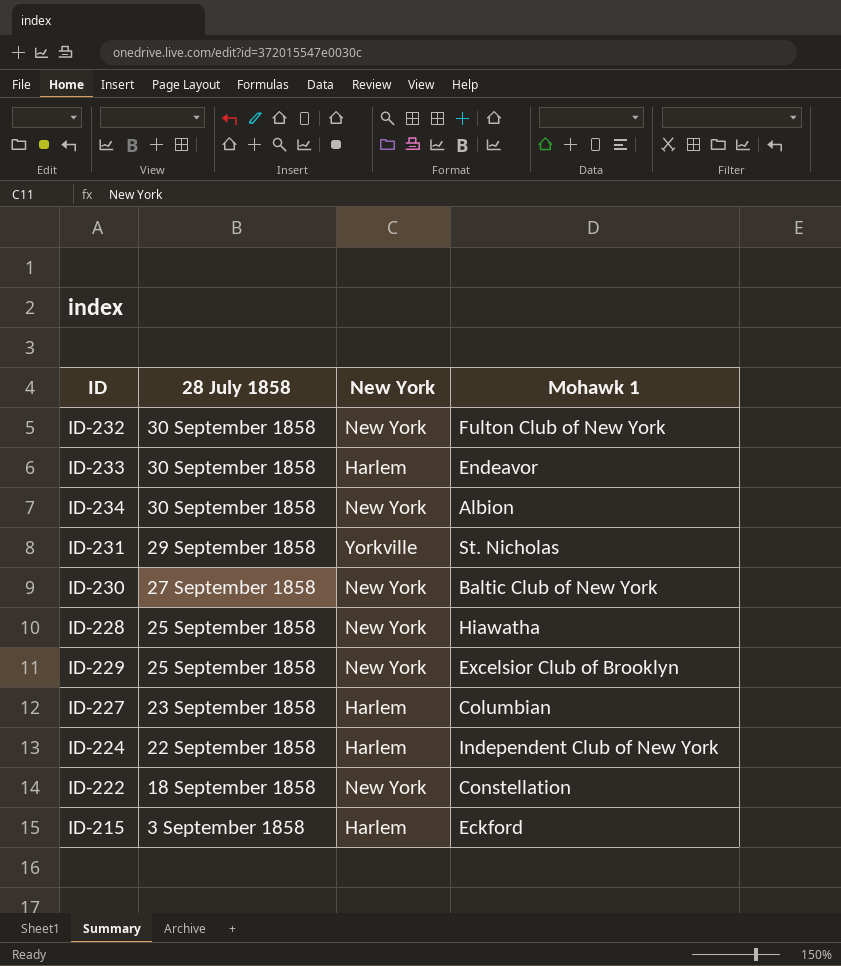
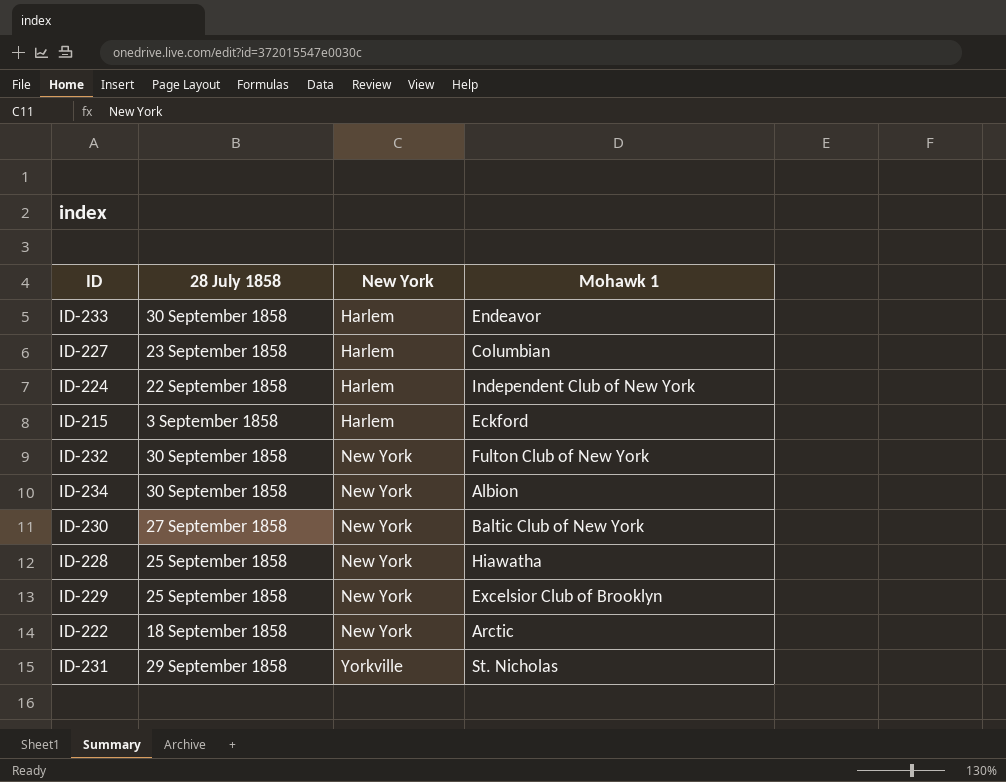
row order: 28 July 1858 descending -> New York ascending
ID-222 | Mohawk 1: Constellation -> Arctic

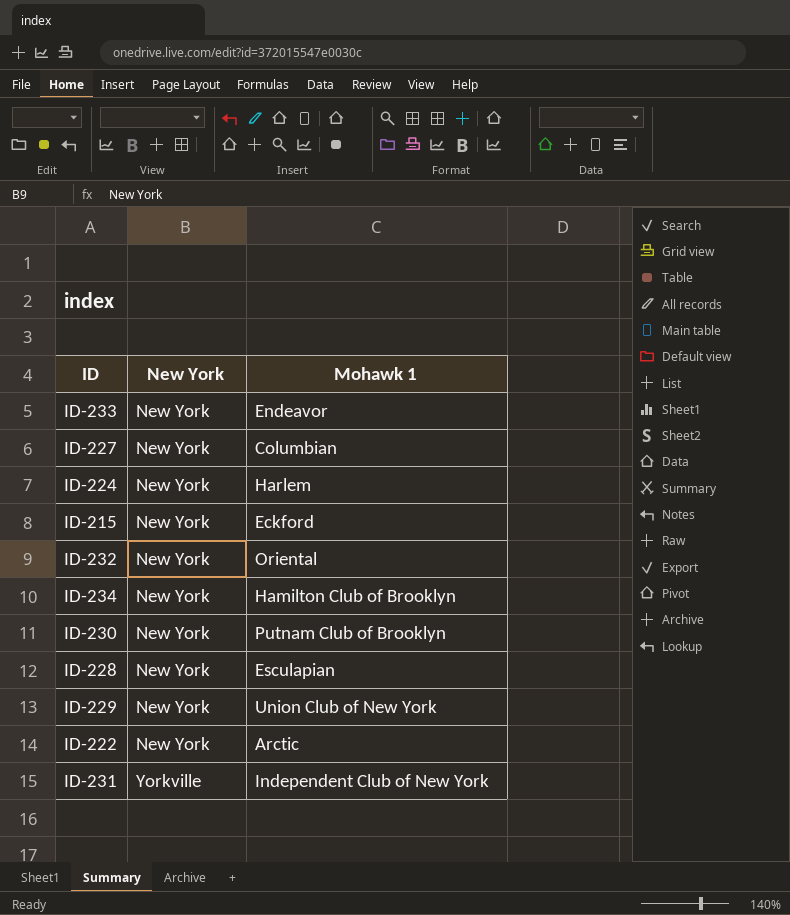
column 28 July 1858 | position: 2 -> none
ID-233 | New York: Harlem -> New York
ID-227 | New York: Harlem -> New York
ID-224 | New York: Harlem -> New York
ID-224 | Mohawk 1: Independent Club of New York -> Harlem
ID-215 | New York: Harlem -> New York
ID-232 | Mohawk 1: Fulton Club of New York -> Oriental
ID-234 | Mohawk 1: Albion -> Hamilton Club of Brooklyn
ID-230 | Mohawk 1: Baltic Club of New York -> Putnam Club of Brooklyn
ID-228 | Mohawk 1: Hiawatha -> Esculapian
ID-229 | Mohawk 1: Excelsior Club of Brooklyn -> Union Club of New York
ID-231 | Mohawk 1: St. Nicholas -> Independent Club of New York

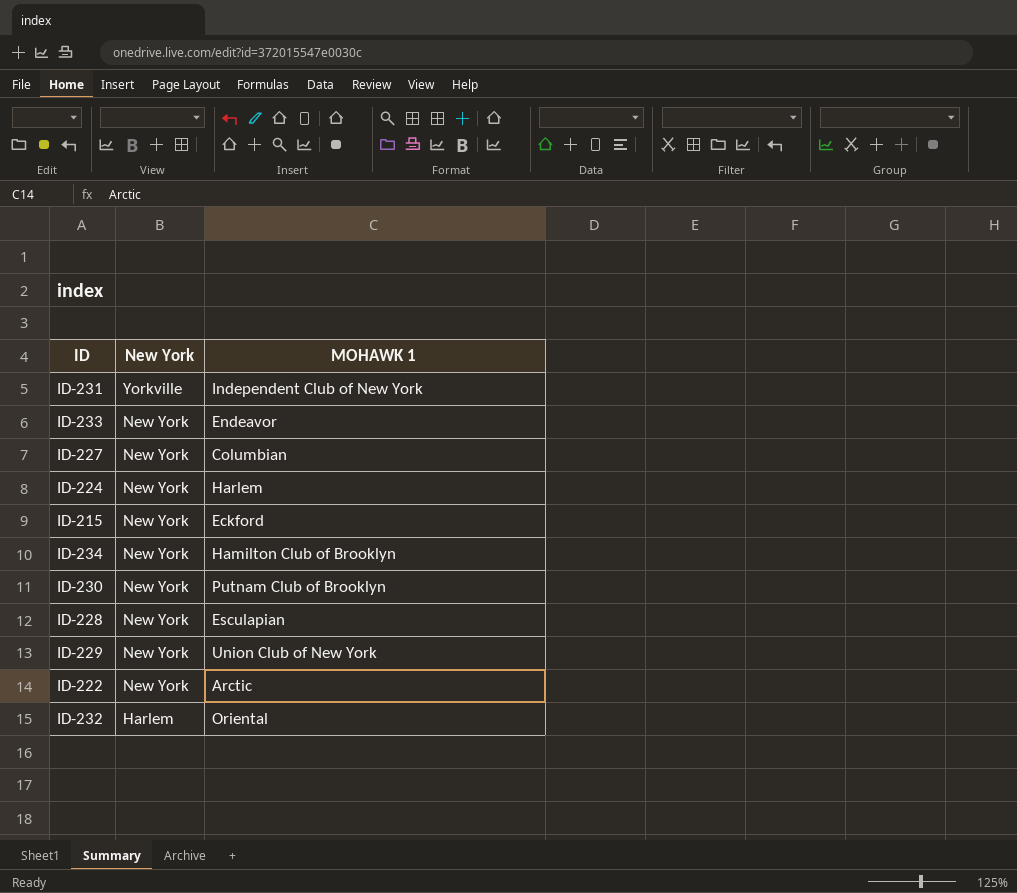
row order: New York ascending -> New York descending
column name: Mohawk 1 -> MOHAWK 1
ID-232 | New York: New York -> Harlem

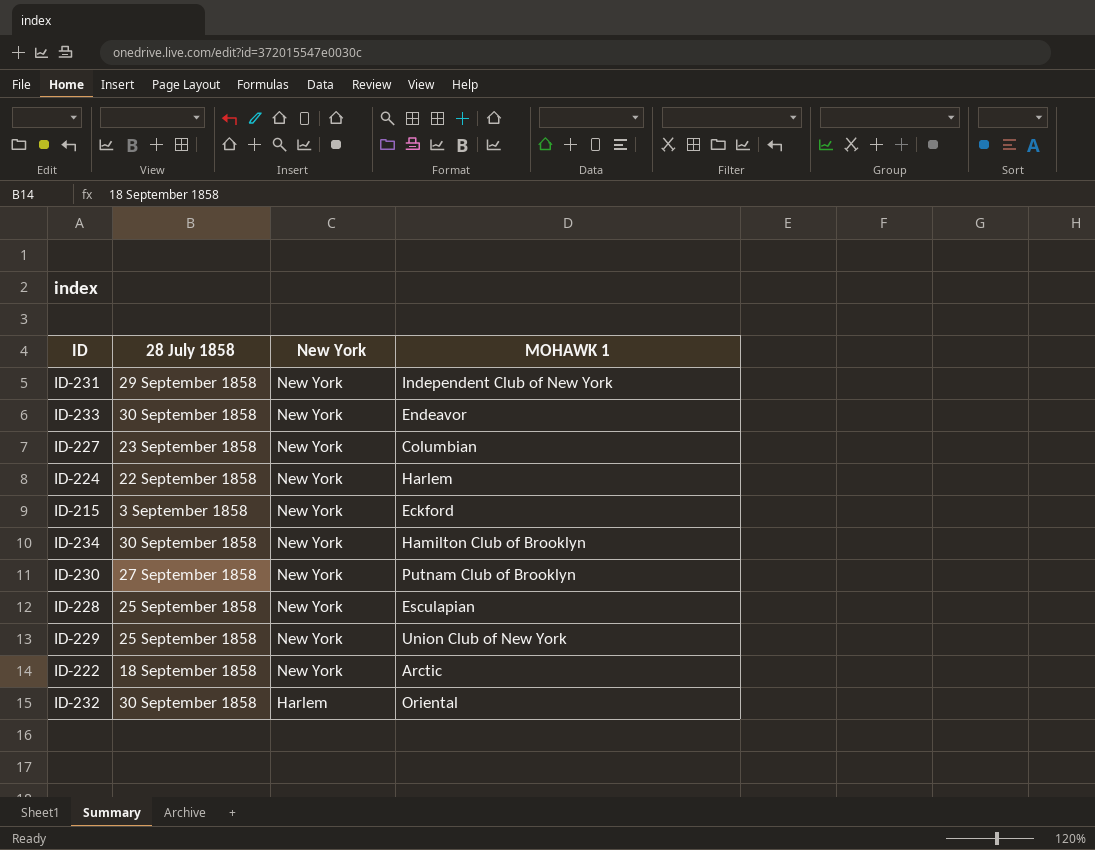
column 28 July 1858 | position: none -> 2
ID-231 | New York: Yorkville -> New York

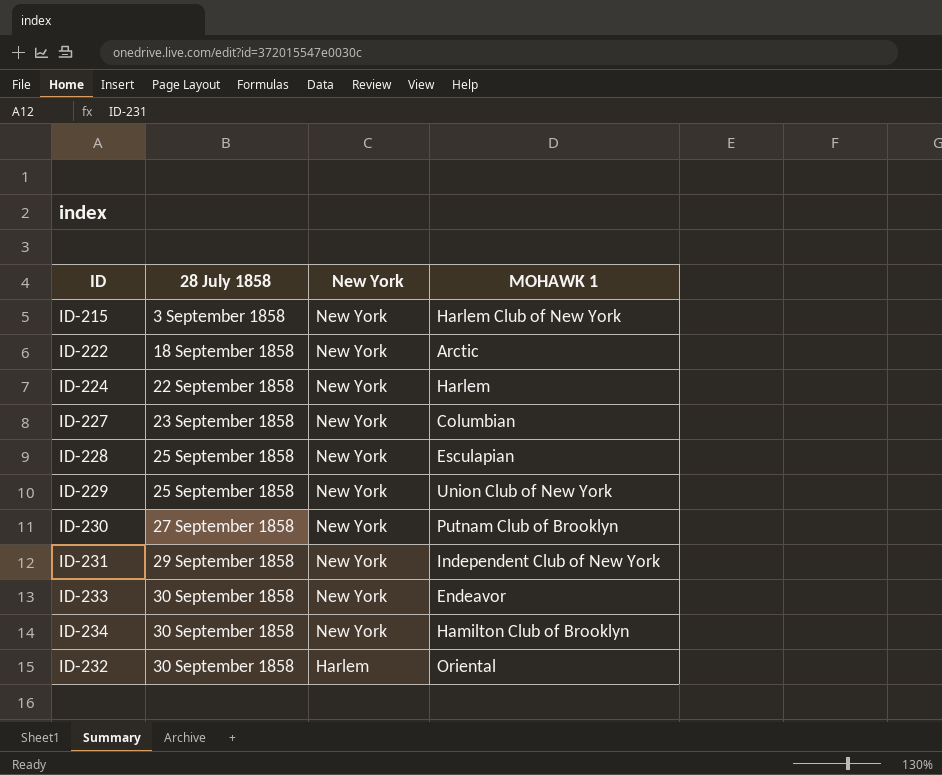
row order: New York descending -> 28 July 1858 ascending
ID-215 | MOHAWK 1: Eckford -> Harlem Club of New York

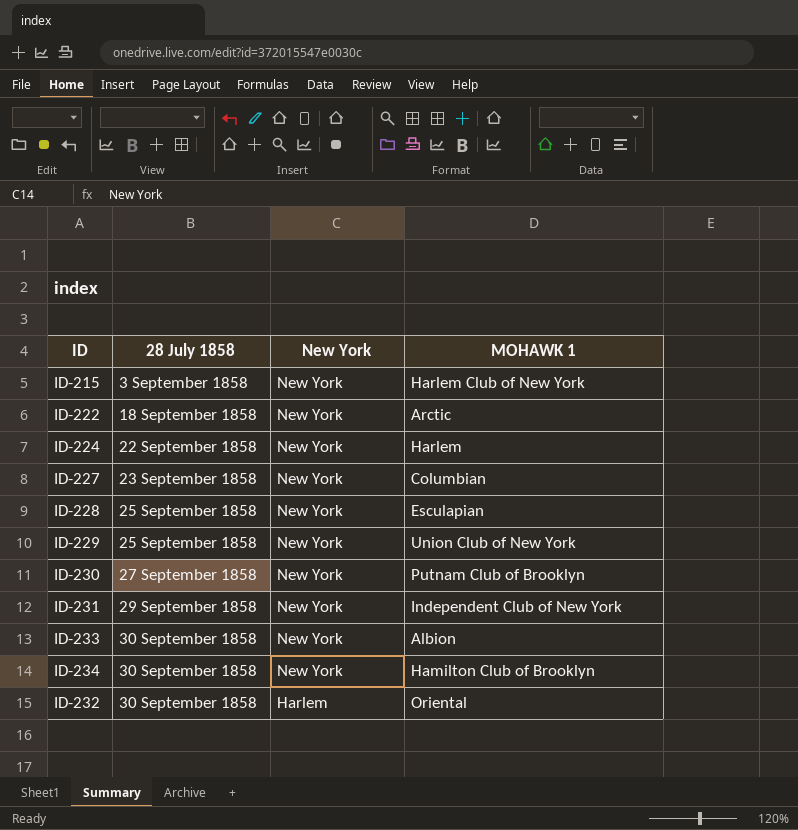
ID-233 | MOHAWK 1: Endeavor -> Albion

